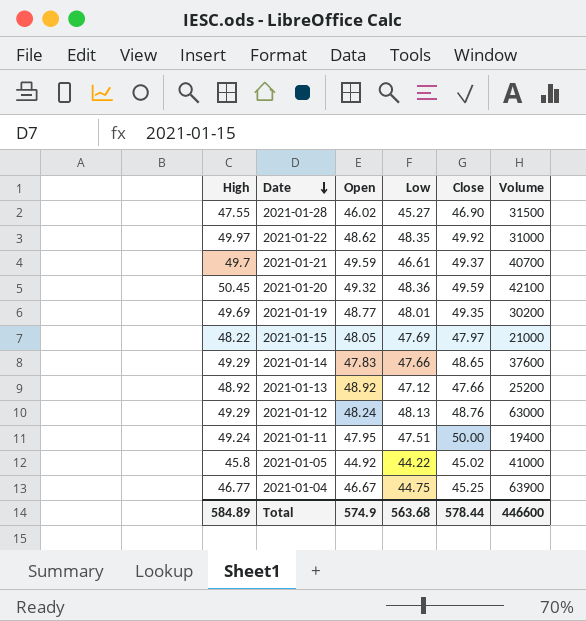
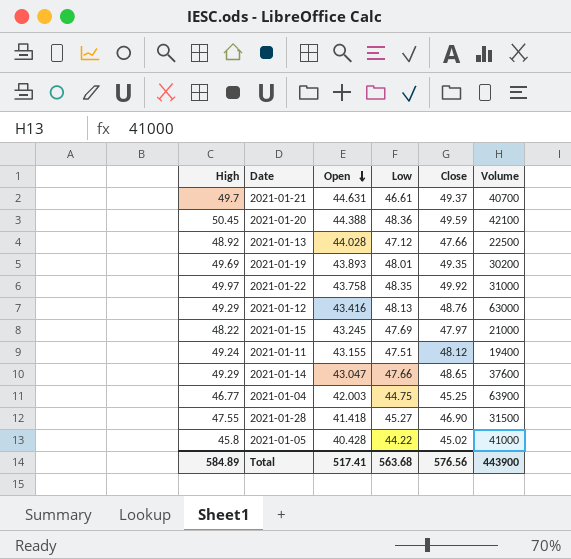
row order: Date descending -> Open descending
2021-01-21 | Open: 49.59 -> 44.631
2021-01-20 | Open: 49.32 -> 44.388
2021-01-13 | Open: 48.92 -> 44.028
2021-01-13 | Volume: 25200 -> 22500
2021-01-19 | Open: 48.77 -> 43.893
2021-01-22 | Open: 48.62 -> 43.758
2021-01-12 | Open: 48.24 -> 43.416
2021-01-15 | Open: 48.05 -> 43.245
2021-01-11 | Open: 47.95 -> 43.155
2021-01-11 | Close: 50.00 -> 48.12
2021-01-14 | Open: 47.83 -> 43.047
2021-01-04 | Open: 46.67 -> 42.003
2021-01-28 | Open: 46.02 -> 41.418
2021-01-05 | Open: 44.92 -> 40.428
Total | Open: 574.9 -> 517.41
Total | Close: 578.44 -> 576.56
Total | Volume: 446600 -> 443900

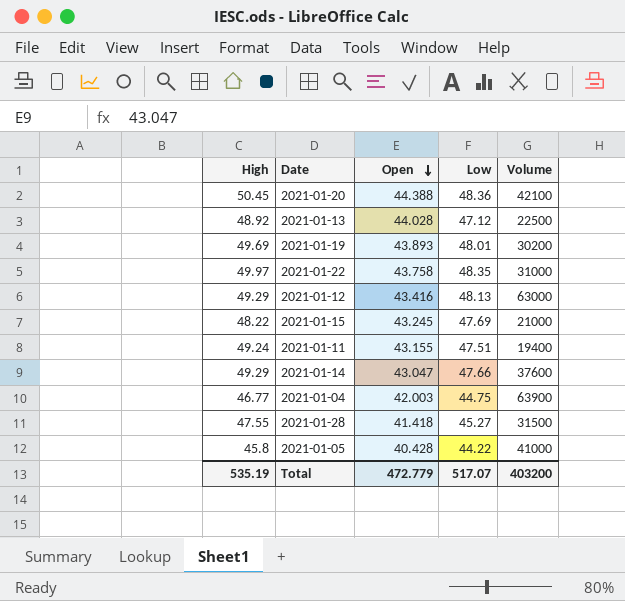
column Close | position: 5 -> none
row 2021-01-21: 49.7 | 44.631 | 46.61 | 49.37 | 40700 -> none
Total | High: 584.89 -> 535.19
Total | Open: 517.41 -> 472.779
Total | Low: 563.68 -> 517.07
Total | Volume: 443900 -> 403200

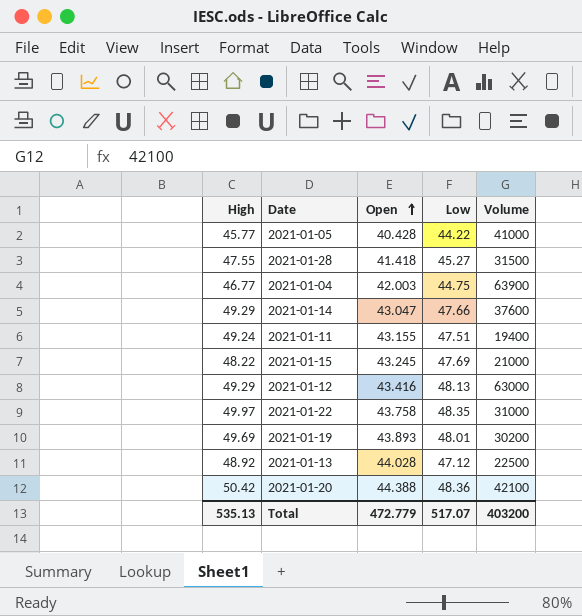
row order: Open descending -> Open ascending
2021-01-05 | High: 45.8 -> 45.77
2021-01-20 | High: 50.45 -> 50.42
Total | High: 535.19 -> 535.13

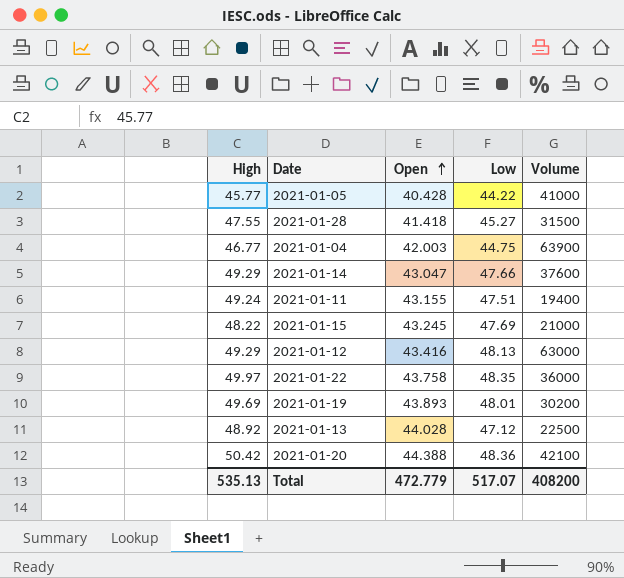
2021-01-22 | Volume: 31000 -> 36000
Total | Volume: 403200 -> 408200

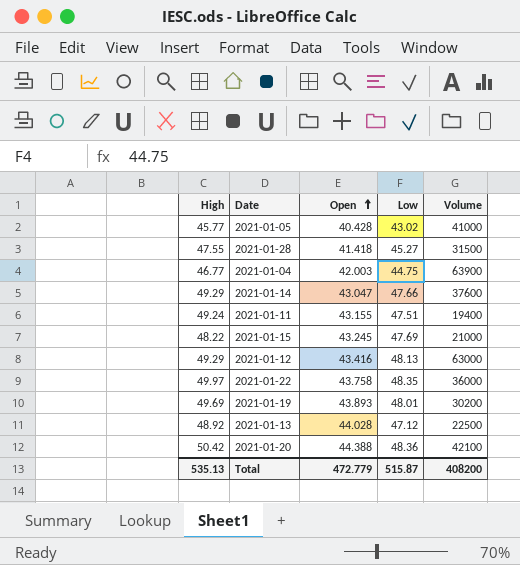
2021-01-05 | Low: 44.22 -> 43.02
Total | Low: 517.07 -> 515.87

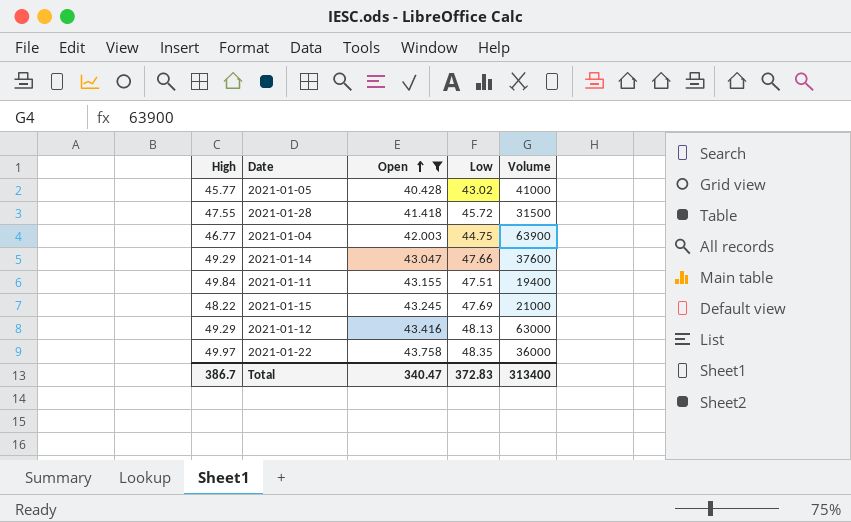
filter: none -> Open <= 43.758
2021-01-28 | Low: 45.27 -> 45.72
2021-01-11 | High: 49.24 -> 49.84
Total | High: 535.13 -> 386.7
Total | Open: 472.779 -> 340.47
Total | Low: 515.87 -> 372.83
Total | Volume: 408200 -> 313400

